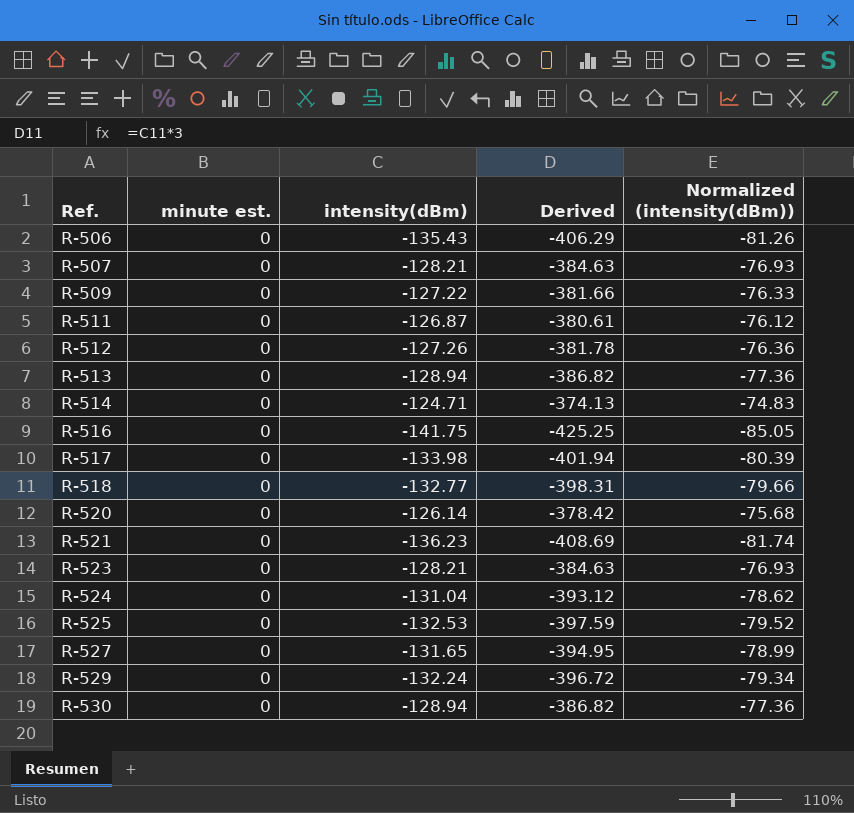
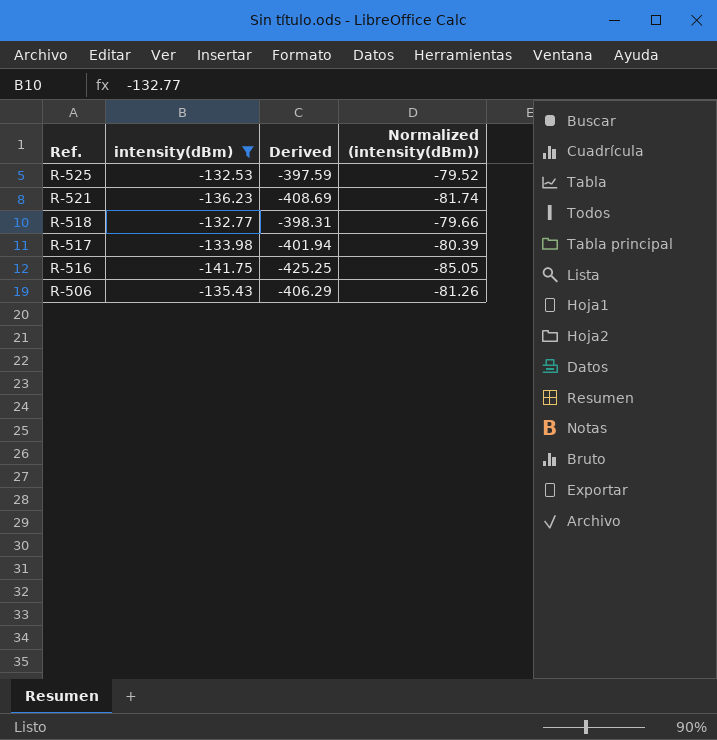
filter: none -> intensity(dBm) <= -132.53
row order: Ref. ascending -> Ref. descending
column minute est. | position: 2 -> none

